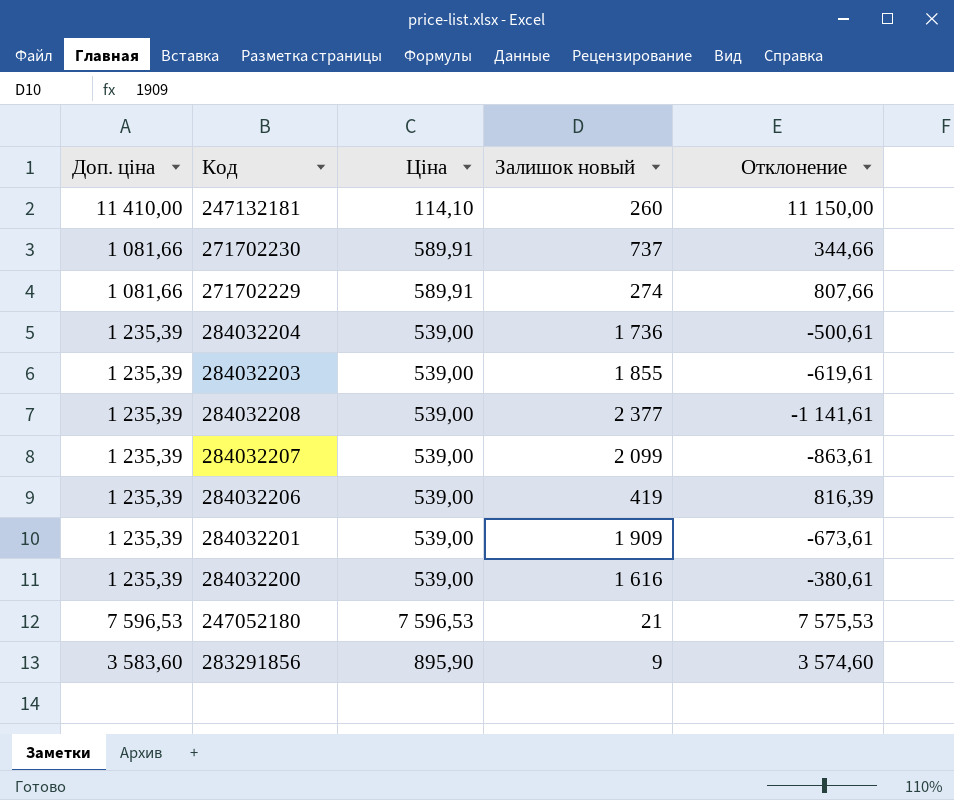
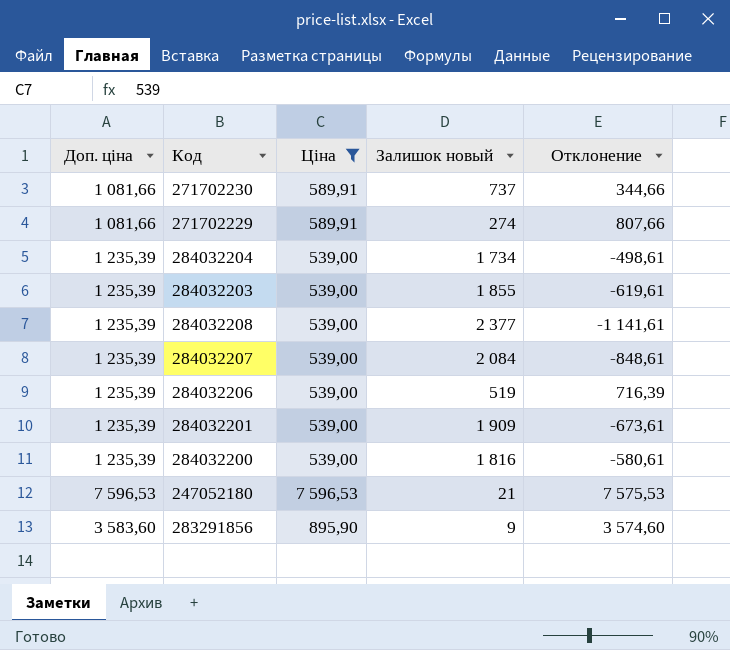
filter: none -> Ціна != 114,10
284032204 | Залишок новый: 1 736 -> 1 734
284032204 | Отклонение: -500,61 -> -498,61
284032207 | Залишок новый: 2 099 -> 2 084
284032207 | Отклонение: -863,61 -> -848,61
284032206 | Залишок новый: 419 -> 519
284032206 | Отклонение: 816,39 -> 716,39
284032200 | Залишок новый: 1 616 -> 1 816
284032200 | Отклонение: -380,61 -> -580,61

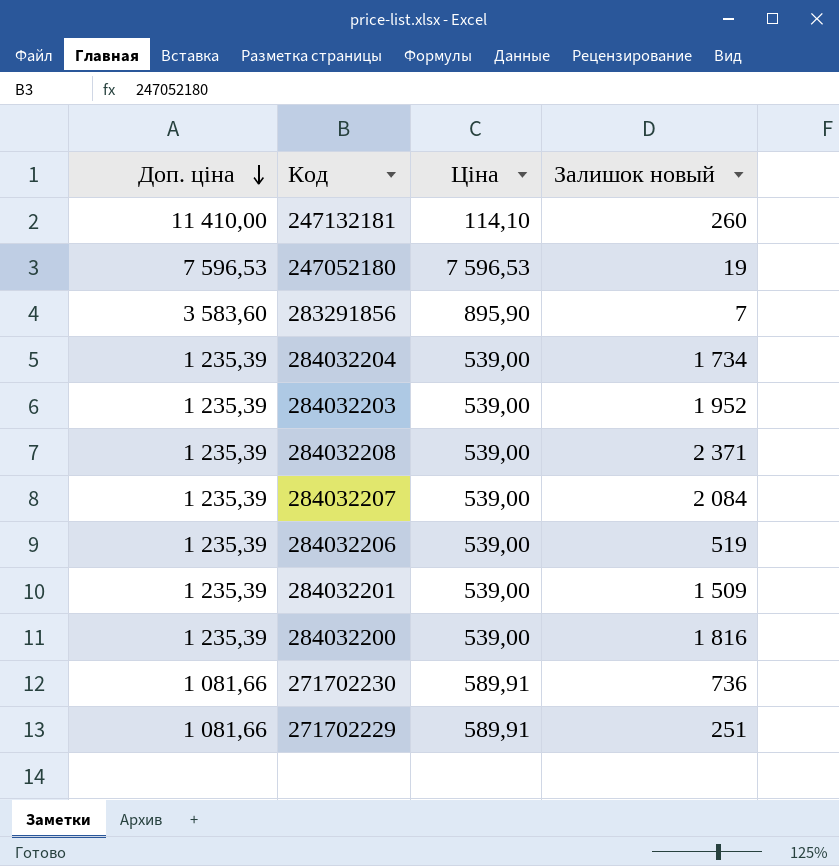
filter: Ціна != 114,10 -> none
row order: none -> Доп. ціна descending
column Отклонение | formula: [Доп. ціна] - [Залишок новый] -> none
247052180 | Залишок новый: 21 -> 19
283291856 | Залишок новый: 9 -> 7
284032203 | Залишок новый: 1 855 -> 1 952
284032208 | Залишок новый: 2 377 -> 2 371
284032201 | Залишок новый: 1 909 -> 1 509
271702230 | Залишок новый: 737 -> 736
271702229 | Залишок новый: 274 -> 251

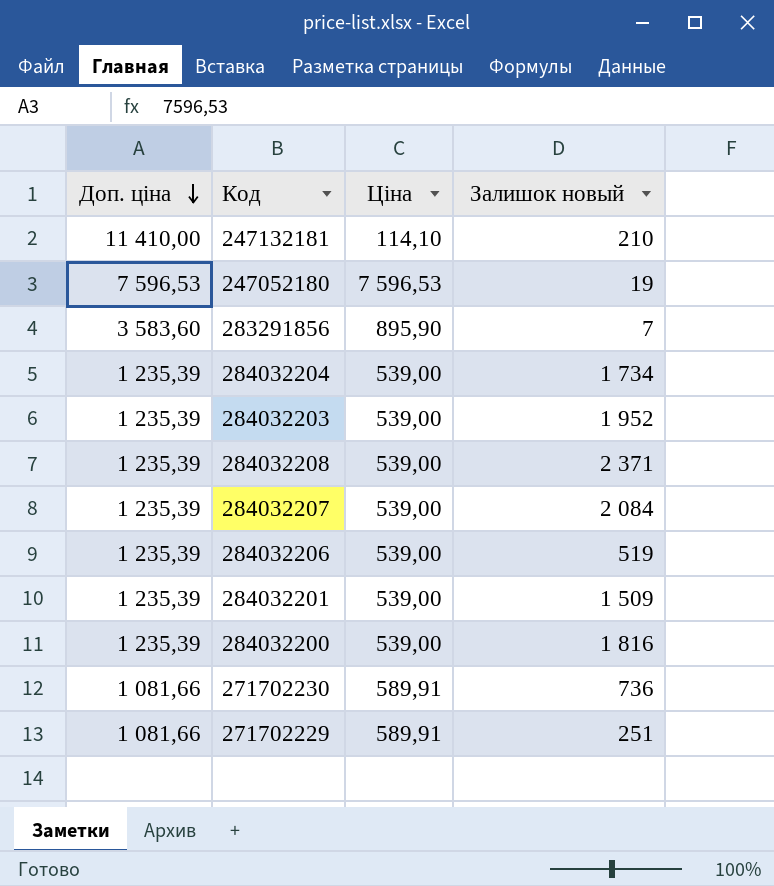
247132181 | Залишок новый: 260 -> 210

